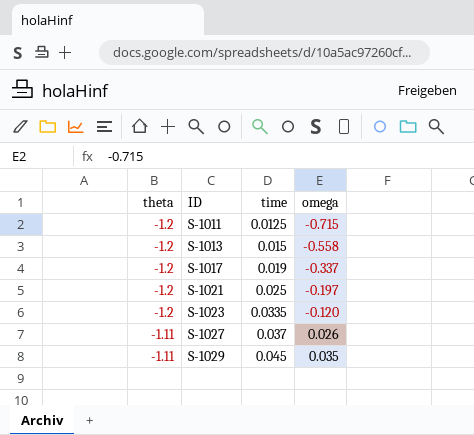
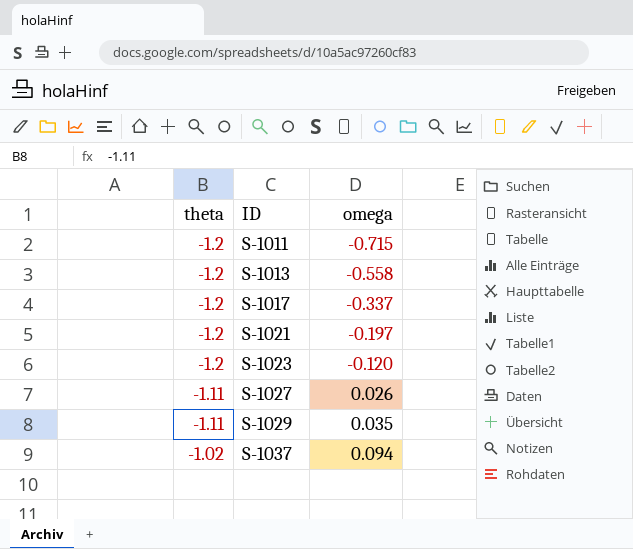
column time | position: 3 -> none
row S-1037: none -> -1.02 | 0.094

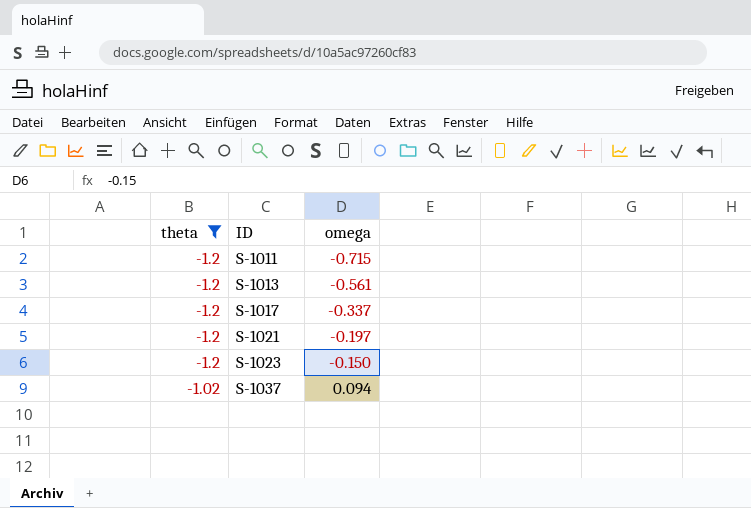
filter: none -> theta != -1.11
S-1013 | omega: -0.558 -> -0.561
S-1023 | omega: -0.120 -> -0.150

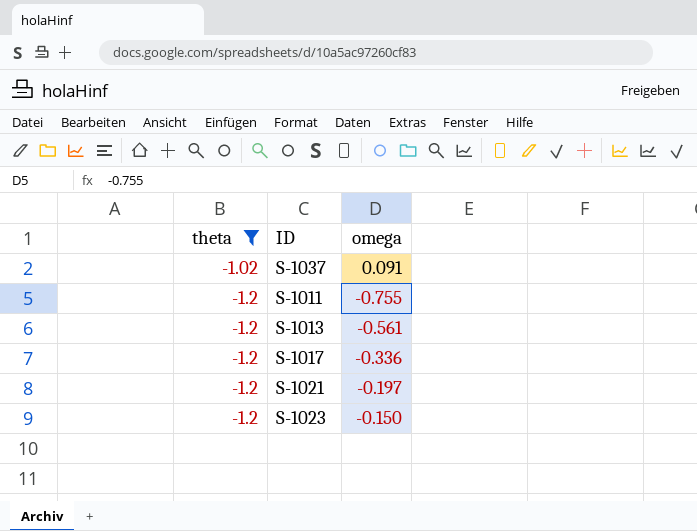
row order: theta ascending -> theta descending
S-1037 | omega: 0.094 -> 0.091
S-1011 | omega: -0.715 -> -0.755
S-1017 | omega: -0.337 -> -0.336

